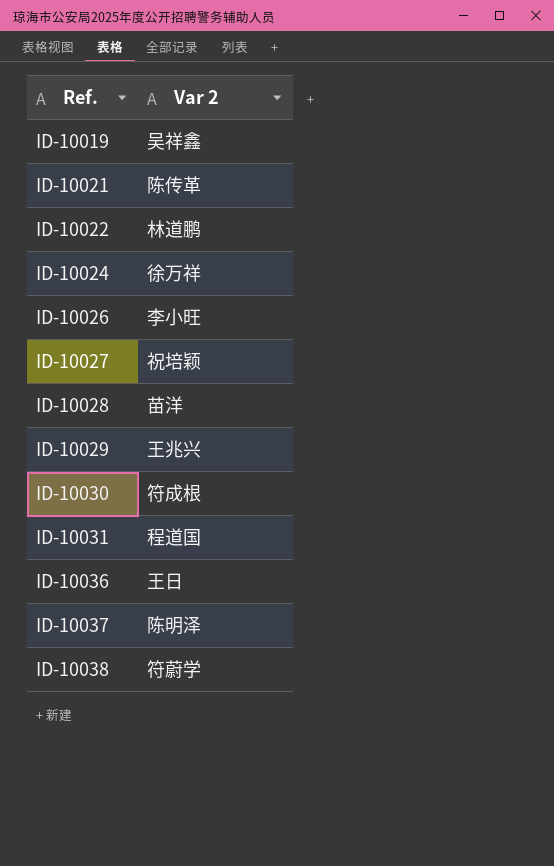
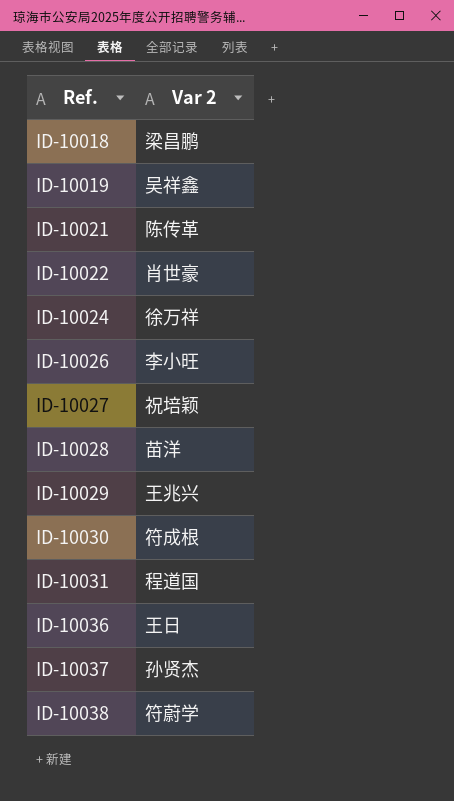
row ID-10018: none -> 梁昌鹏
ID-10022 | Var 2: 林道鹏 -> 肖世豪
ID-10037 | Var 2: 陈明泽 -> 孙贤杰

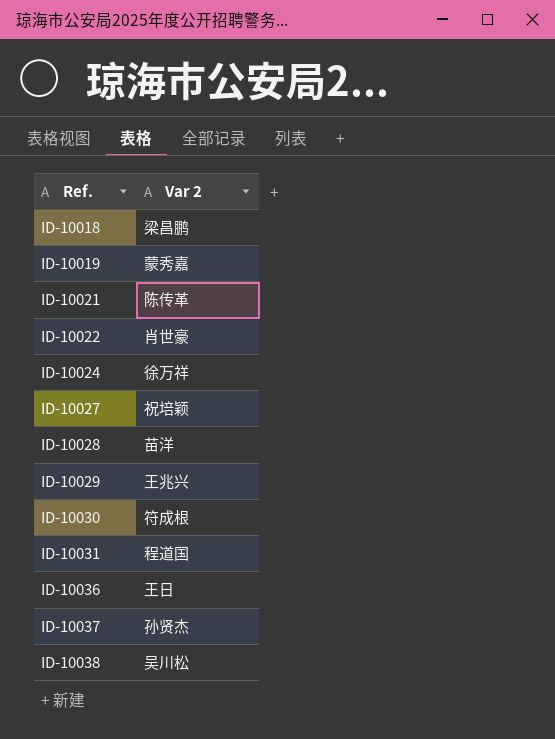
row ID-10026: 李小旺 -> none
ID-10019 | Var 2: 吴祥鑫 -> 蒙秀嘉
ID-10038 | Var 2: 符蔚学 -> 吴川松

